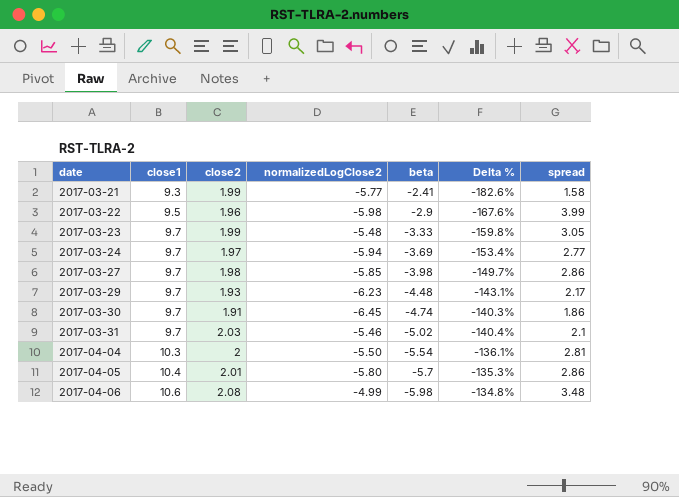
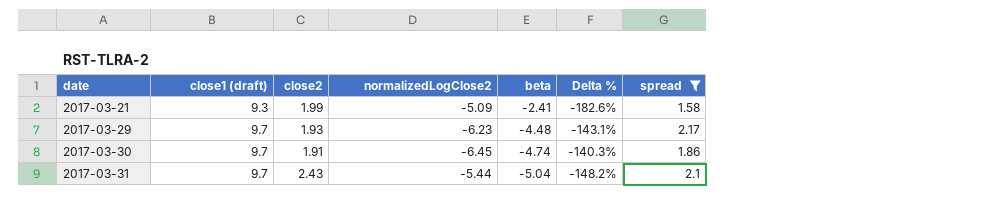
filter: none -> spread <= 2.17
column name: close1 -> close1 (draft)
2017-03-21 | normalizedLogClose2: -5.77 -> -5.09
2017-03-31 | close2: 2.03 -> 2.43
2017-03-31 | normalizedLogClose2: -5.46 -> -5.44
2017-03-31 | beta: -5.02 -> -5.04
2017-03-31 | Delta %: -140.4% -> -148.2%

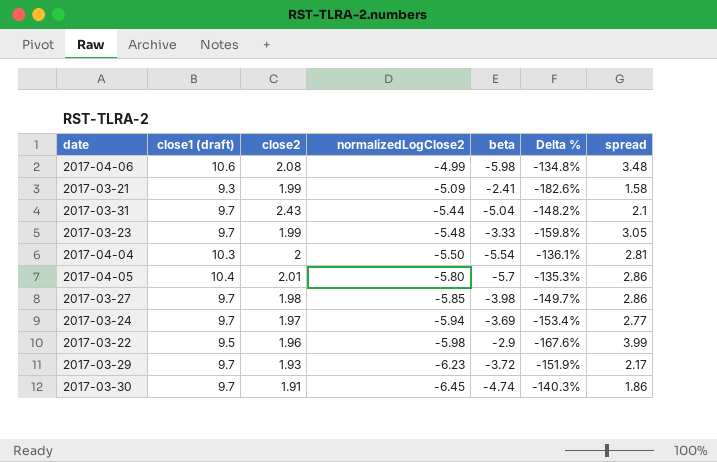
filter: spread <= 2.17 -> none
row order: date ascending -> normalizedLogClose2 descending
2017-03-29 | beta: -4.48 -> -3.72
2017-03-29 | Delta %: -143.1% -> -151.9%

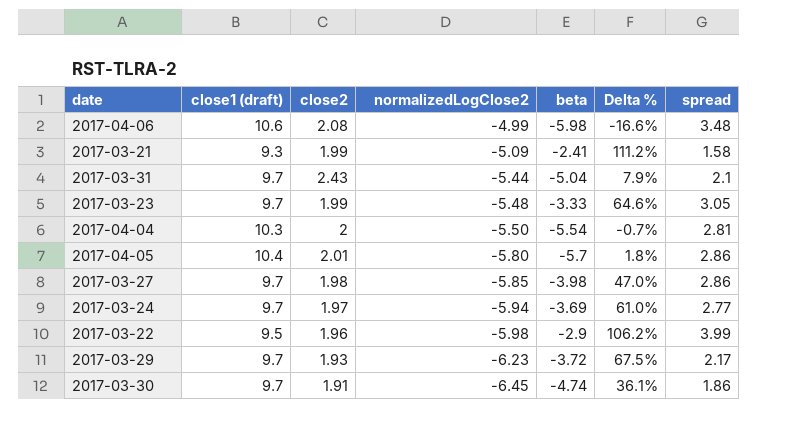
column Delta % | formula: ([close2] - [beta]) / [beta] -> ([normalizedLogClose2] - [beta]) / [beta]

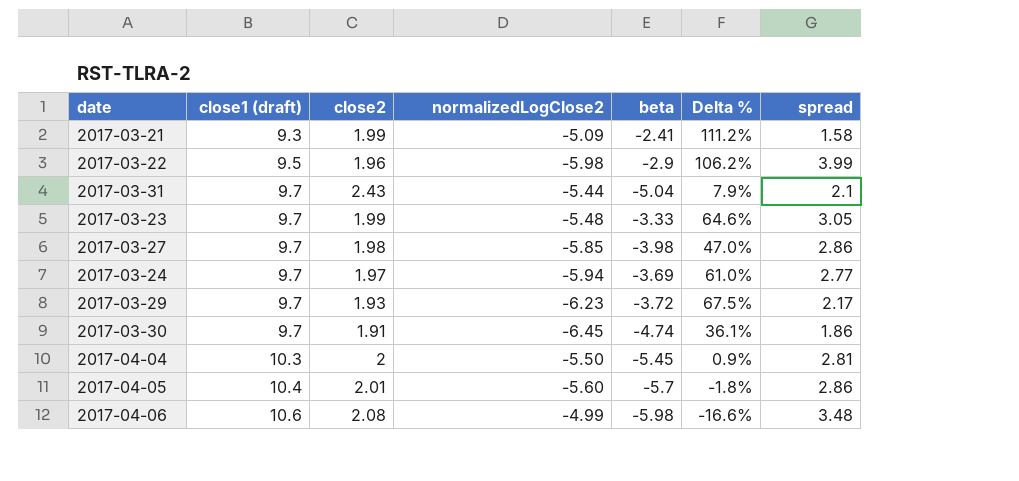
row order: normalizedLogClose2 descending -> close1 (draft) ascending
2017-04-04 | beta: -5.54 -> -5.45
2017-04-04 | Delta %: -0.7% -> 0.9%
2017-04-05 | normalizedLogClose2: -5.80 -> -5.60
2017-04-05 | Delta %: 1.8% -> -1.8%

